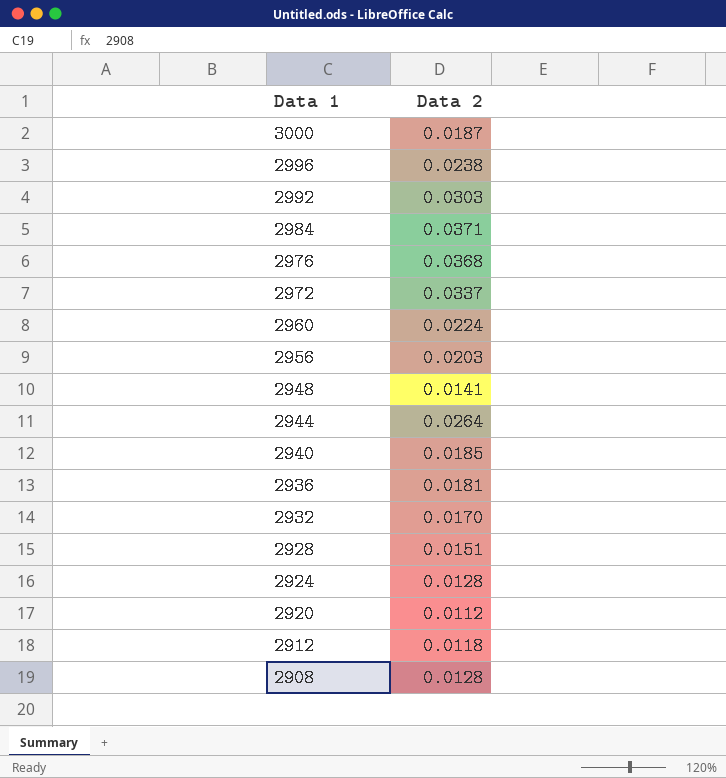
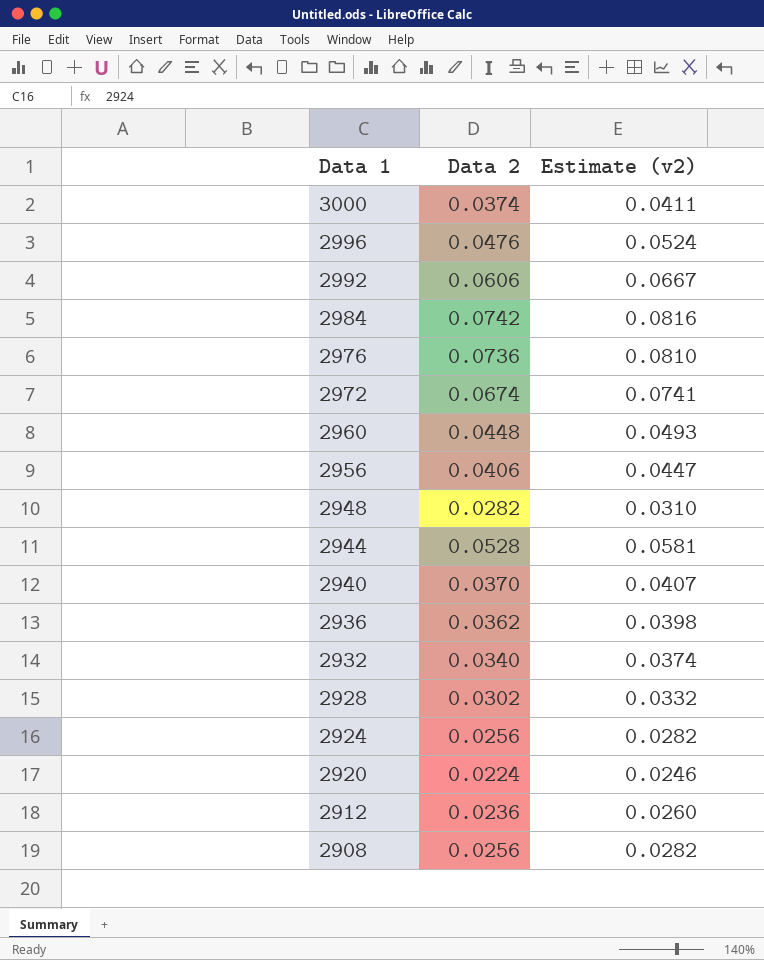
column Estimate (v2) | formula: none -> [Data 2] * 1.1
3000 | Data 2: 0.0187 -> 0.0374
2996 | Data 2: 0.0238 -> 0.0476
2992 | Data 2: 0.0303 -> 0.0606
2984 | Data 2: 0.0371 -> 0.0742
2976 | Data 2: 0.0368 -> 0.0736
2972 | Data 2: 0.0337 -> 0.0674
2960 | Data 2: 0.0224 -> 0.0448
2956 | Data 2: 0.0203 -> 0.0406
2948 | Data 2: 0.0141 -> 0.0282
2944 | Data 2: 0.0264 -> 0.0528
2940 | Data 2: 0.0185 -> 0.0370
2936 | Data 2: 0.0181 -> 0.0362
2932 | Data 2: 0.0170 -> 0.0340
2928 | Data 2: 0.0151 -> 0.0302
2924 | Data 2: 0.0128 -> 0.0256
2920 | Data 2: 0.0112 -> 0.0224
2912 | Data 2: 0.0118 -> 0.0236
2908 | Data 2: 0.0128 -> 0.0256

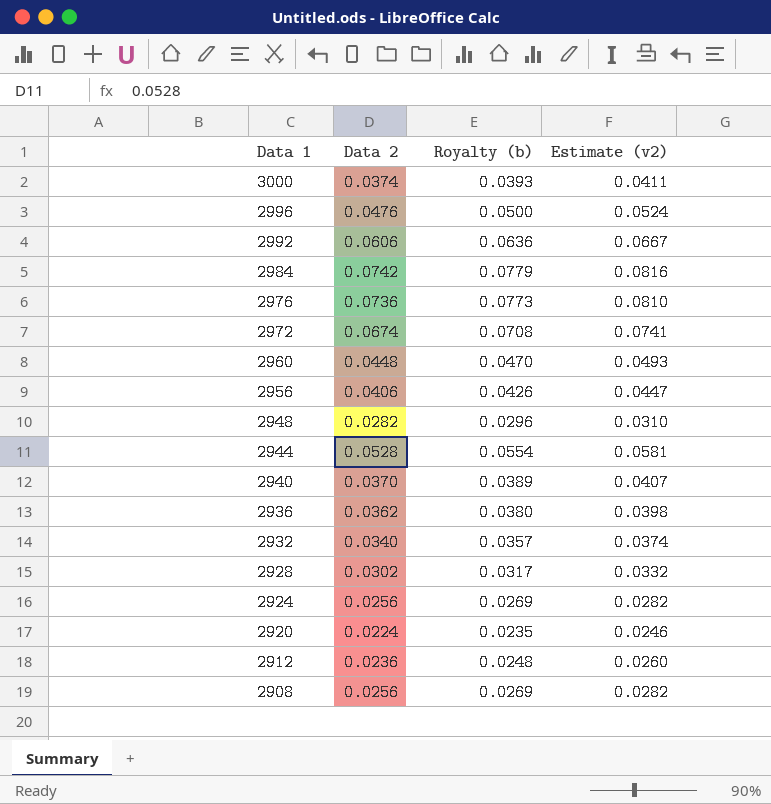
column Royalty (b) | formula: none -> [Data 2] * 1.05

